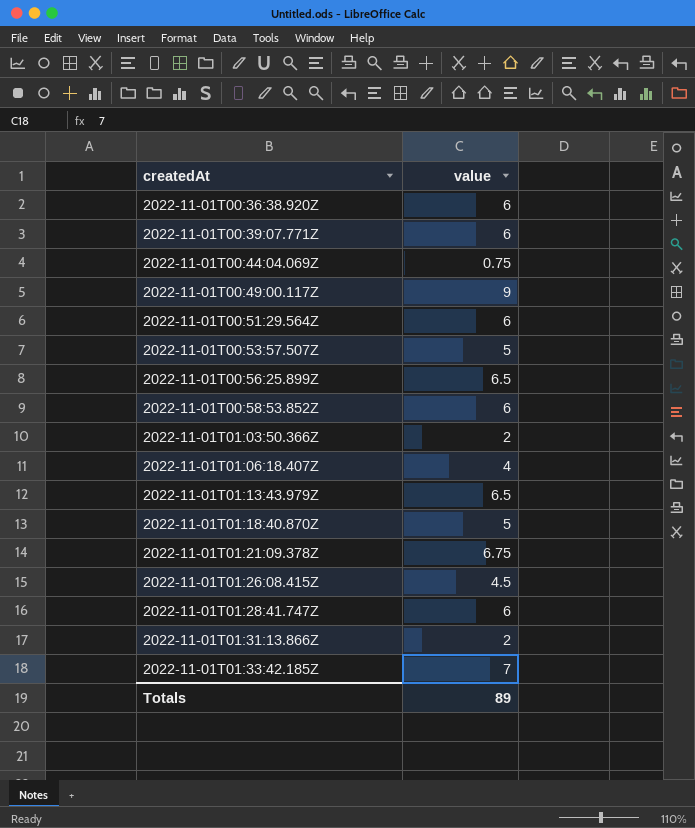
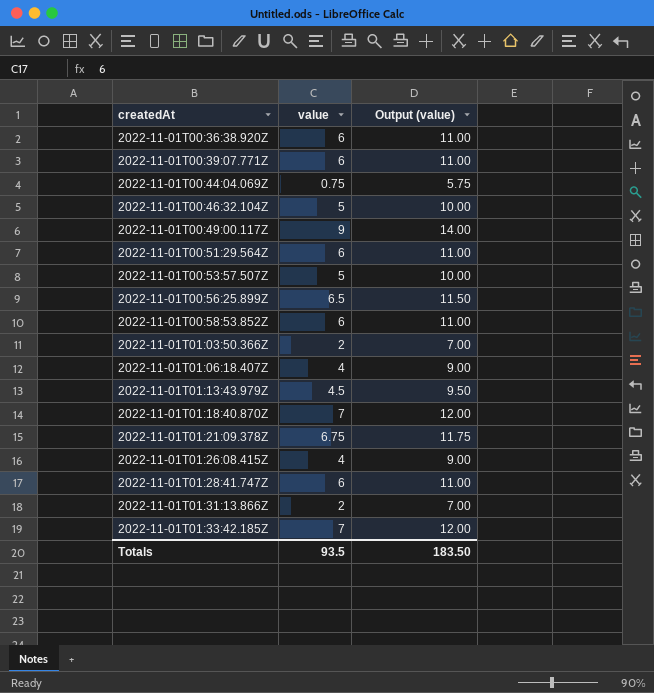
column Output (value) | formula: none -> [value] + 5
row 2022-11-01T00:46:32.104Z: none -> 5 | 10.00
2022-11-01T01:13:43.979Z | value: 6.5 -> 4.5
2022-11-01T01:18:40.870Z | value: 5 -> 7
2022-11-01T01:26:08.415Z | value: 4.5 -> 4
Totals | value: 89 -> 93.5

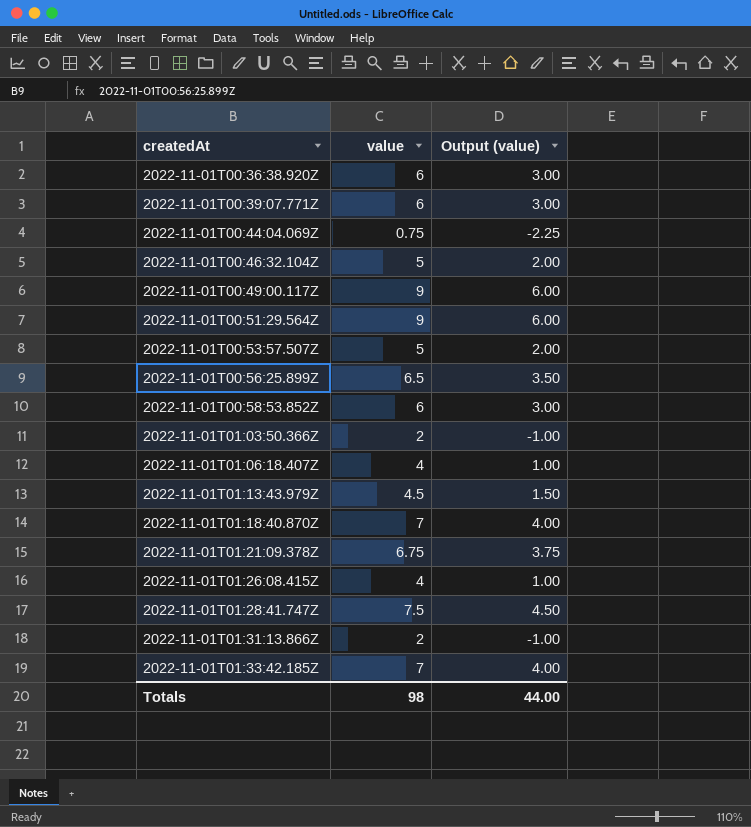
column Output (value) | formula: [value] + 5 -> [value] - 3
2022-11-01T00:51:29.564Z | value: 6 -> 9
2022-11-01T01:28:41.747Z | value: 6 -> 7.5
Totals | value: 93.5 -> 98
Totals | Output (value): 183.50 -> 44.00

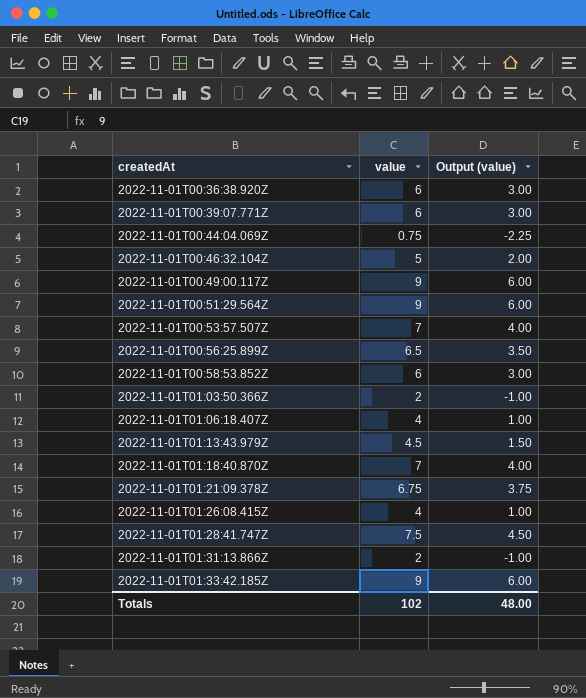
2022-11-01T00:53:57.507Z | value: 5 -> 7
2022-11-01T00:53:57.507Z | Output (value): 2.00 -> 4.00
2022-11-01T01:33:42.185Z | value: 7 -> 9
2022-11-01T01:33:42.185Z | Output (value): 4.00 -> 6.00
Totals | value: 98 -> 102
Totals | Output (value): 44.00 -> 48.00

